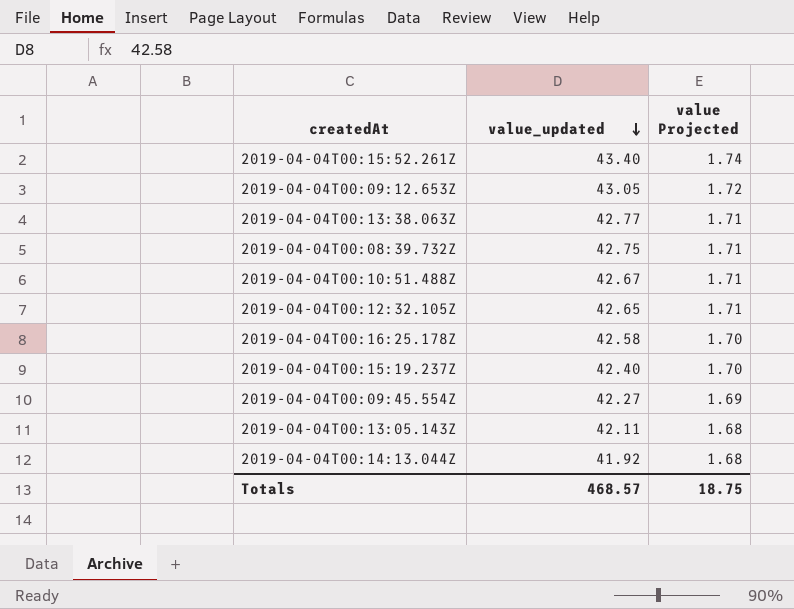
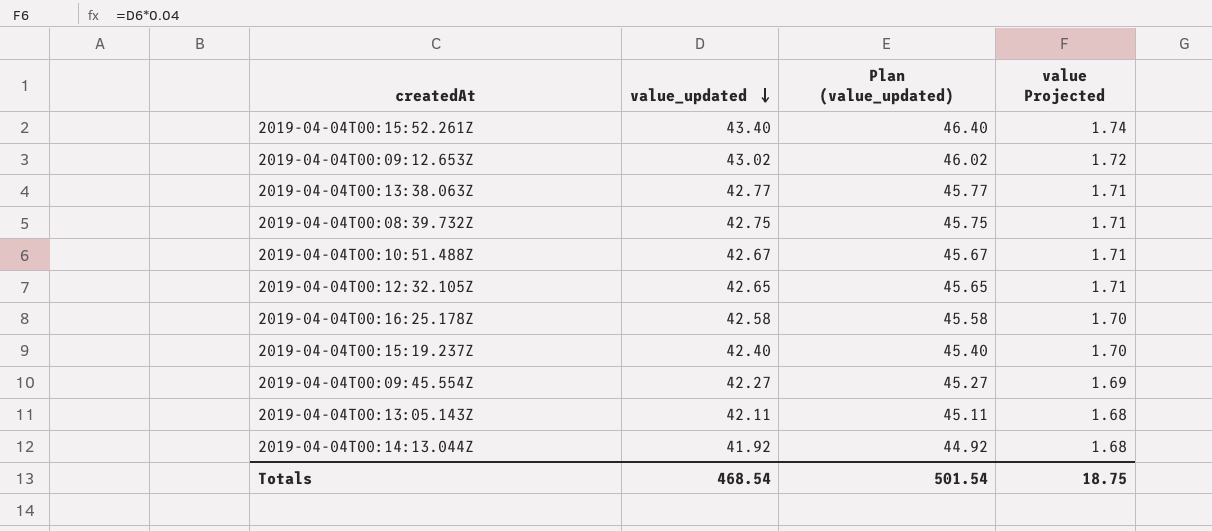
column Plan (value_updated) | formula: none -> [value_updated] + 3
2019-04-04T00:09:12.653Z | value_updated: 43.05 -> 43.02
Totals | value_updated: 468.57 -> 468.54

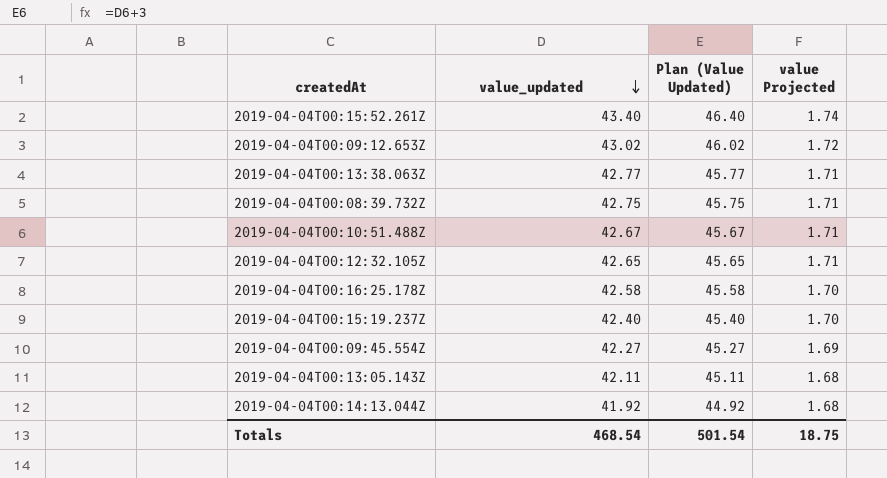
column name: Plan (value_updated) -> Plan (Value Updated)

